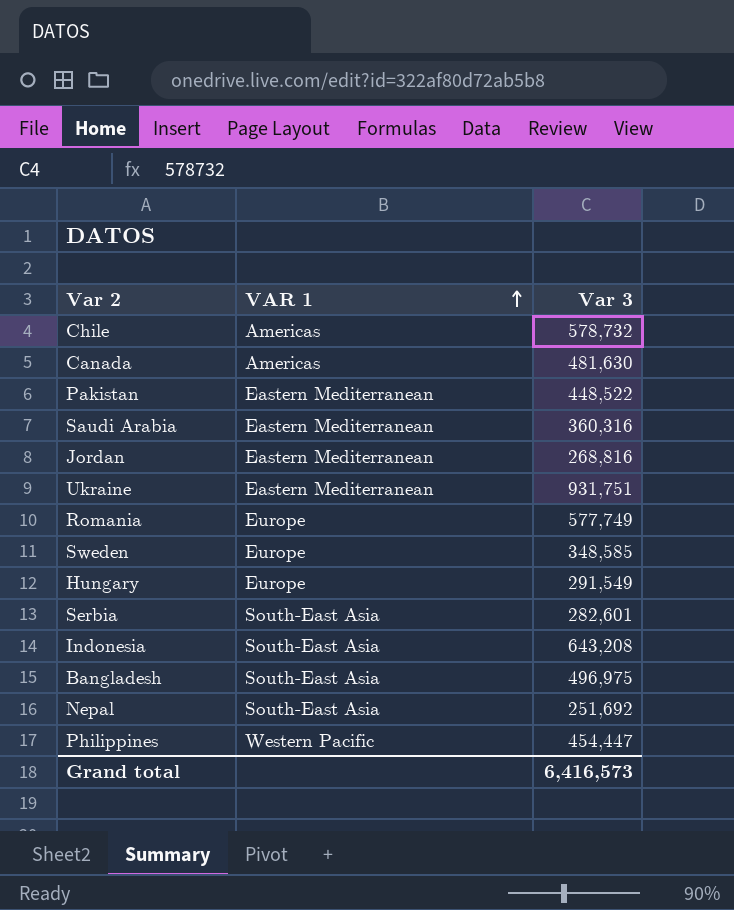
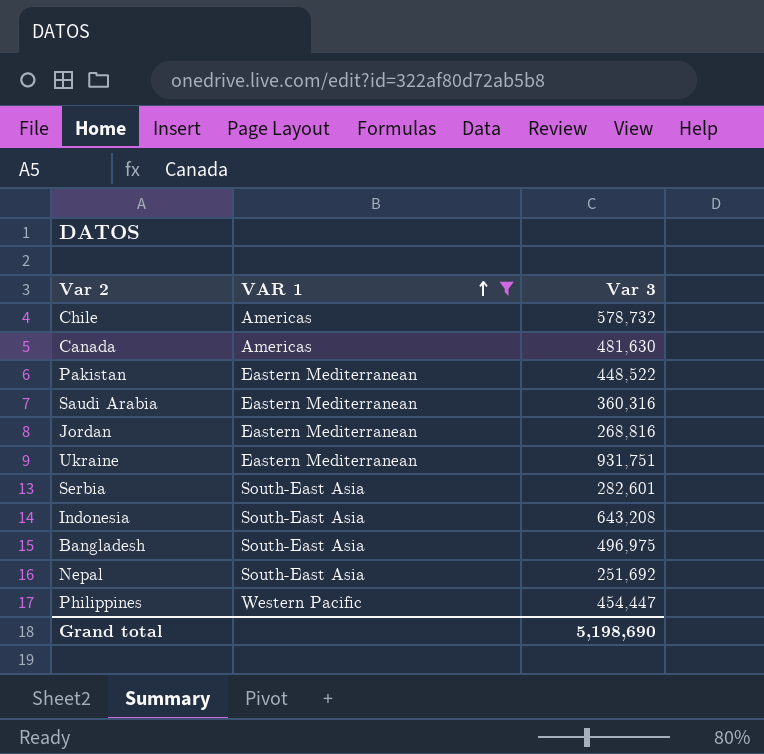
filter: none -> VAR 1 != Europe
Grand total | Var 3: 6,416,573 -> 5,198,690

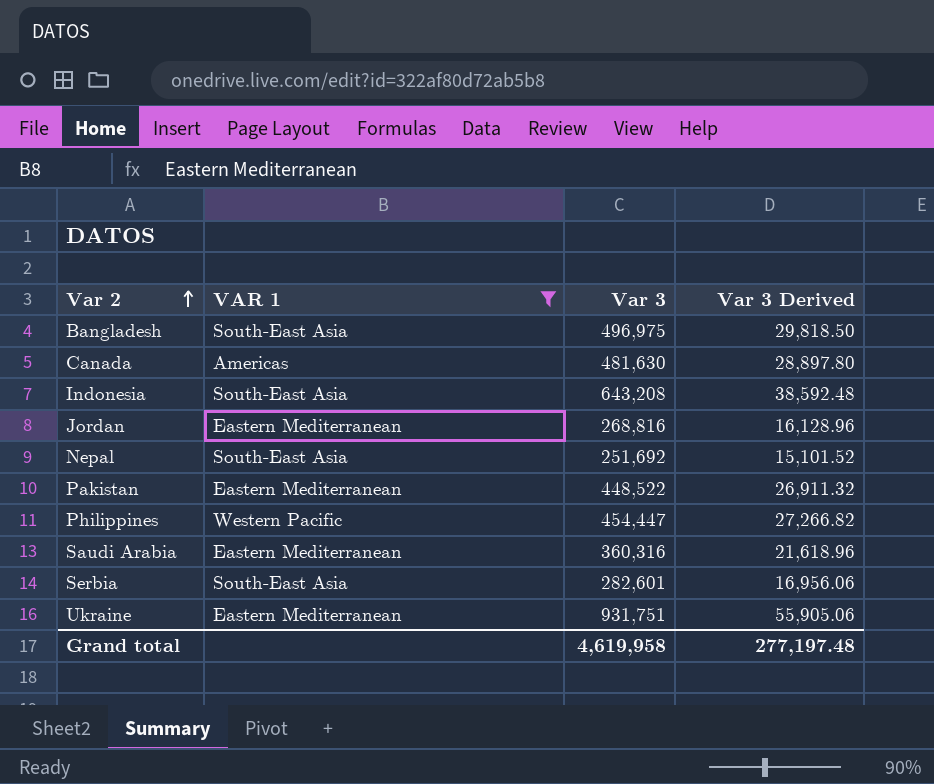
row order: VAR 1 ascending -> Var 2 ascending
column Var 3 Derived | formula: none -> [Var 3] * 0.06
row Chile: Americas | 578,732 -> none
Grand total | Var 3: 5,198,690 -> 4,619,958

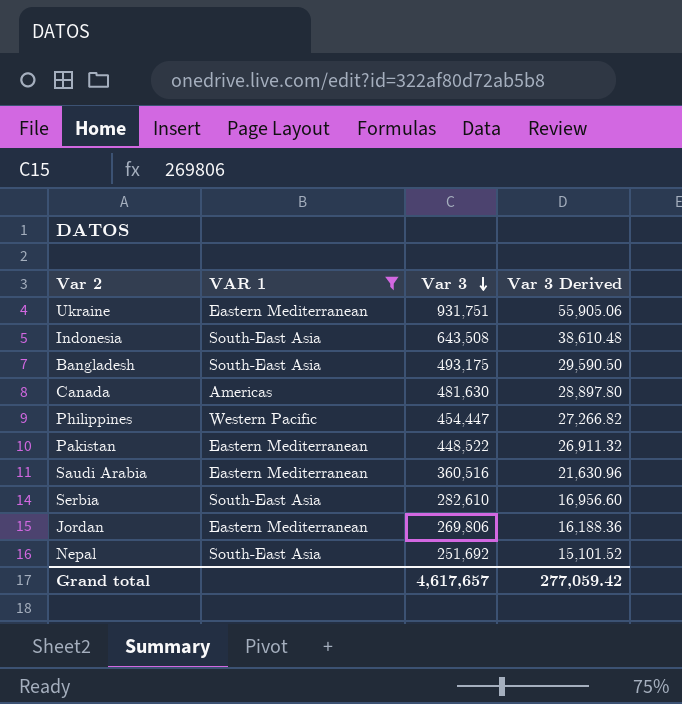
row order: Var 2 ascending -> Var 3 descending
Indonesia | Var 3: 643,208 -> 643,508
Indonesia | Var 3 Derived: 38,592.48 -> 38,610.48
Bangladesh | Var 3: 496,975 -> 493,175
Bangladesh | Var 3 Derived: 29,818.50 -> 29,590.50
Saudi Arabia | Var 3: 360,316 -> 360,516
Saudi Arabia | Var 3 Derived: 21,618.96 -> 21,630.96
Serbia | Var 3: 282,601 -> 282,610
Serbia | Var 3 Derived: 16,956.06 -> 16,956.60
Jordan | Var 3: 268,816 -> 269,806
Jordan | Var 3 Derived: 16,128.96 -> 16,188.36
Grand total | Var 3: 4,619,958 -> 4,617,657
Grand total | Var 3 Derived: 277,197.48 -> 277,059.42

